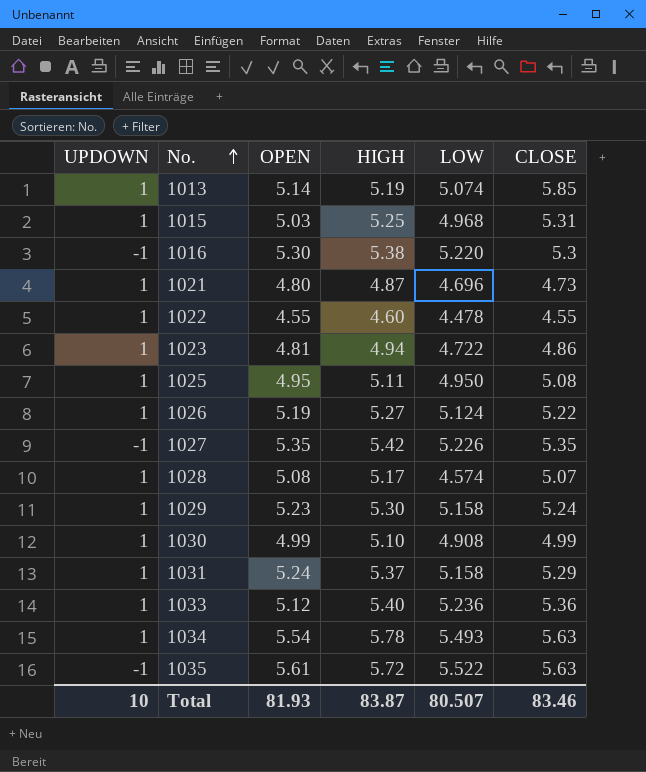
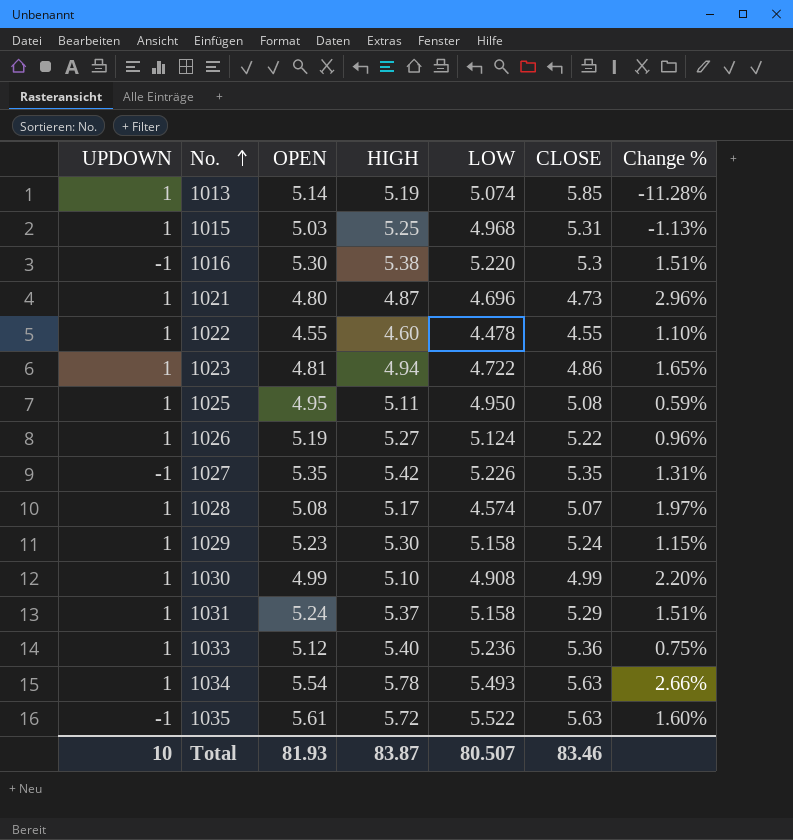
column Change % | formula: none -> ([HIGH] - [CLOSE]) / [CLOSE]

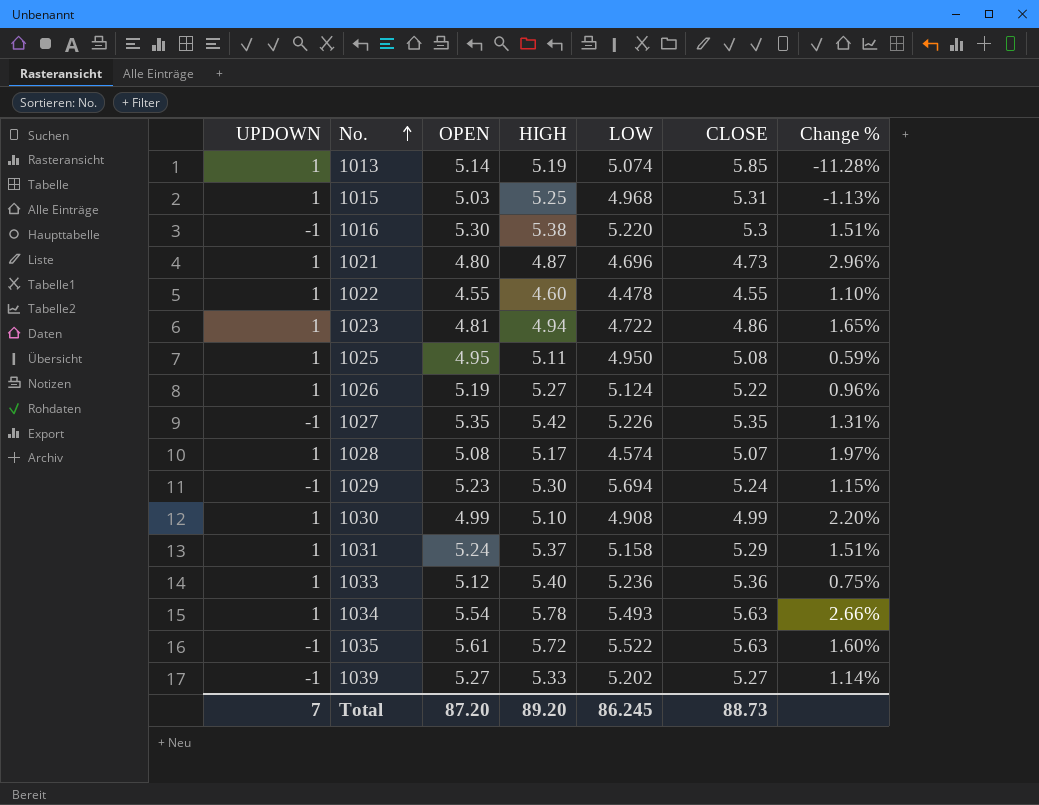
1029 | UPDOWN: 1 -> -1
1029 | LOW: 5.158 -> 5.694
row 1039: none -> -1 | 5.27 | 5.33 | 5.202 | 5.27 | 1.14%
Total | UPDOWN: 10 -> 7
Total | OPEN: 81.93 -> 87.20
Total | HIGH: 83.87 -> 89.20
Total | LOW: 80.507 -> 86.245
Total | CLOSE: 83.46 -> 88.73

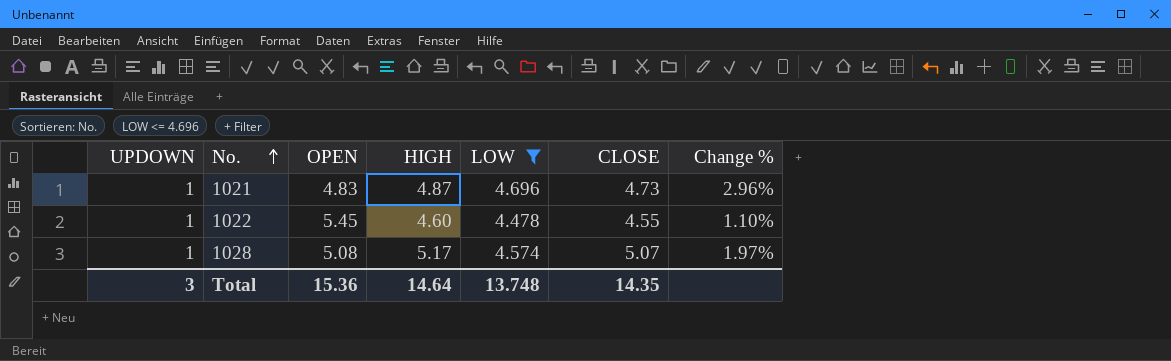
filter: none -> LOW <= 4.696
1021 | OPEN: 4.80 -> 4.83
1022 | OPEN: 4.55 -> 5.45
Total | UPDOWN: 7 -> 3
Total | OPEN: 87.20 -> 15.36
Total | HIGH: 89.20 -> 14.64
Total | LOW: 86.245 -> 13.748
Total | CLOSE: 88.73 -> 14.35

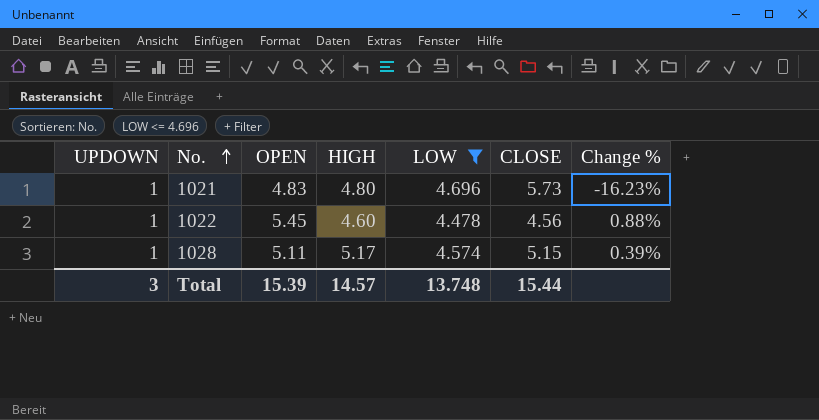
1021 | HIGH: 4.87 -> 4.80
1021 | CLOSE: 4.73 -> 5.73
1021 | Change %: 2.96% -> -16.23%
1022 | CLOSE: 4.55 -> 4.56
1022 | Change %: 1.10% -> 0.88%
1028 | OPEN: 5.08 -> 5.11
1028 | CLOSE: 5.07 -> 5.15
1028 | Change %: 1.97% -> 0.39%
Total | OPEN: 15.36 -> 15.39
Total | HIGH: 14.64 -> 14.57
Total | CLOSE: 14.35 -> 15.44

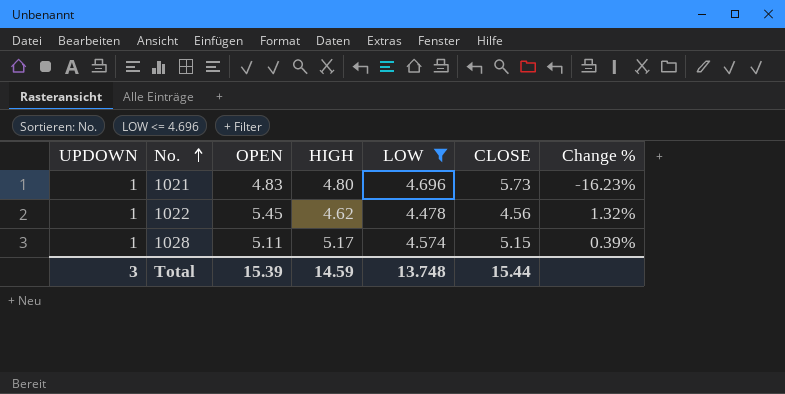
1022 | HIGH: 4.60 -> 4.62
1022 | Change %: 0.88% -> 1.32%
Total | HIGH: 14.57 -> 14.59

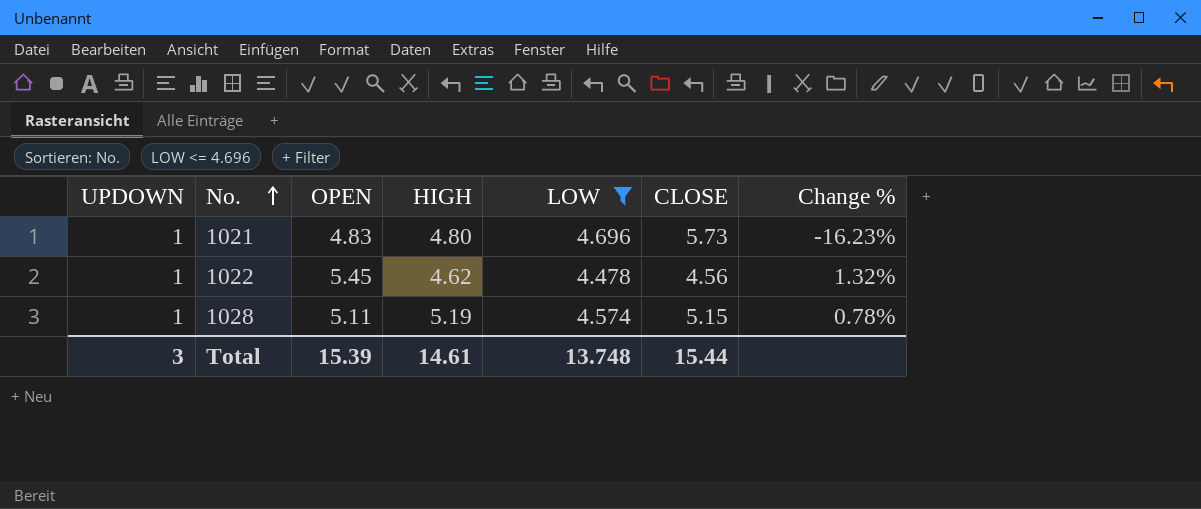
1028 | HIGH: 5.17 -> 5.19
1028 | Change %: 0.39% -> 0.78%
Total | HIGH: 14.59 -> 14.61

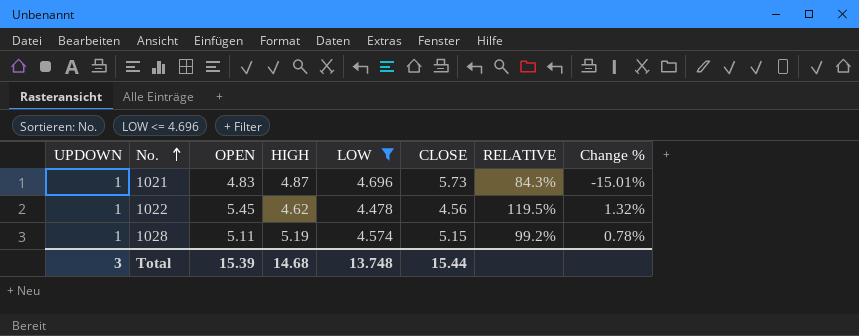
column RELATIVE | formula: none -> [OPEN] / [CLOSE]
1021 | HIGH: 4.80 -> 4.87
1021 | Change %: -16.23% -> -15.01%
Total | HIGH: 14.61 -> 14.68

